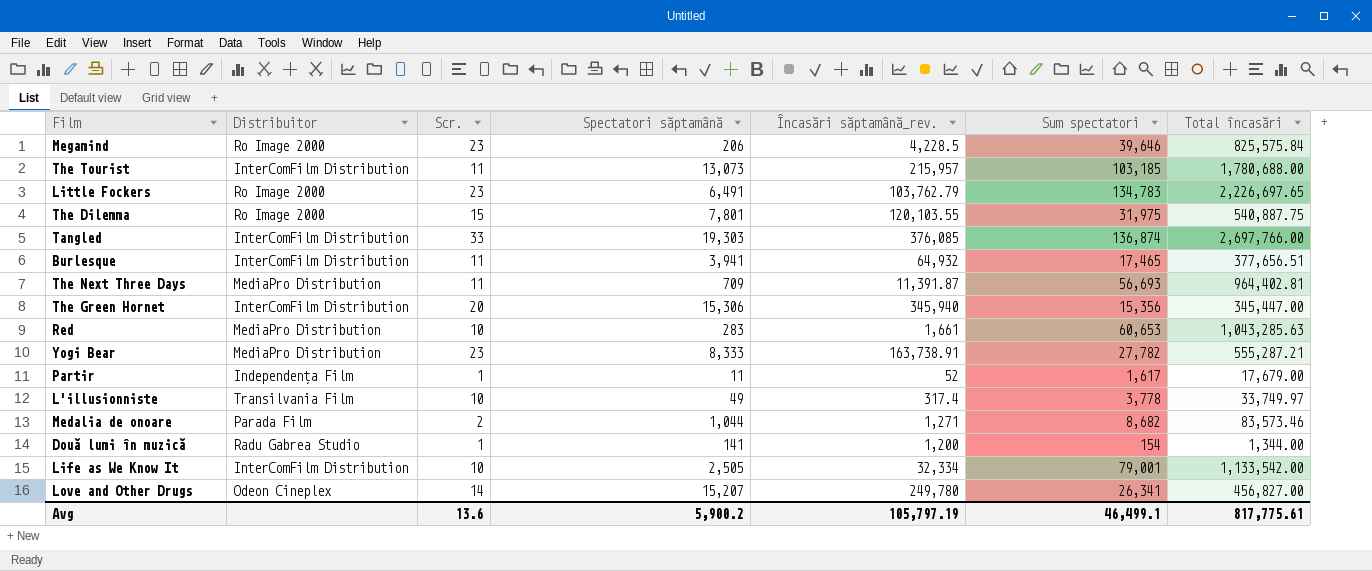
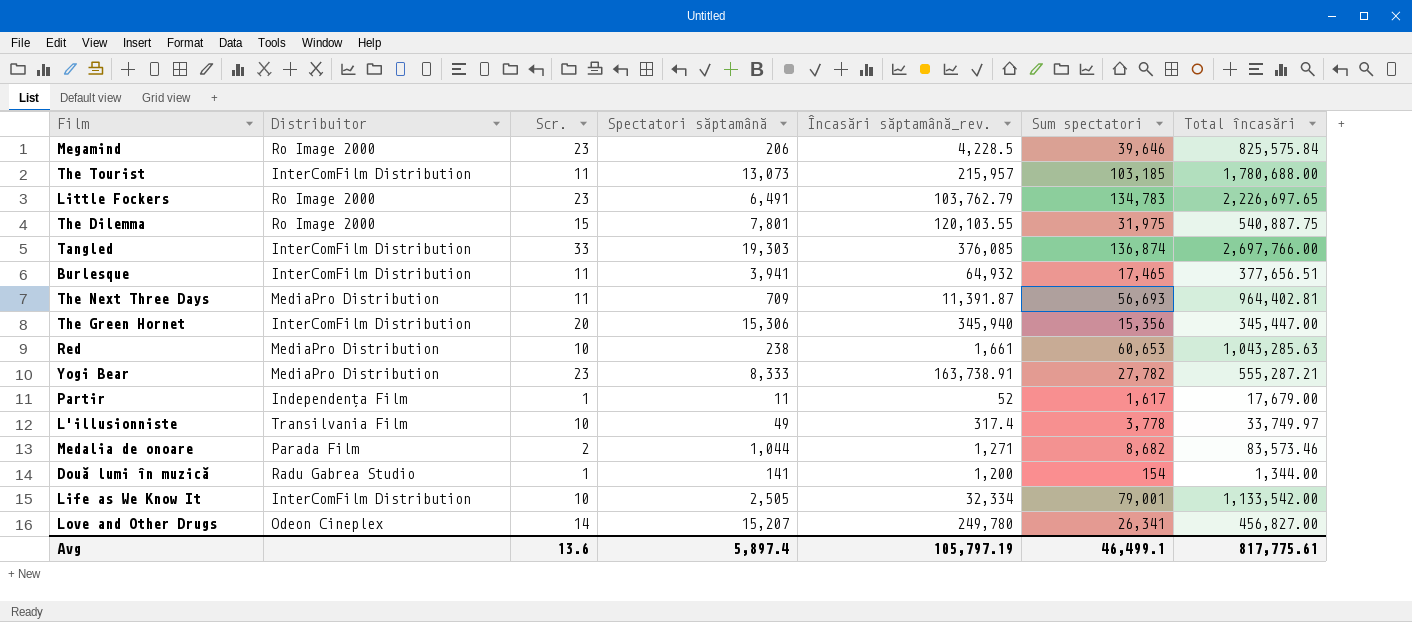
Red | Spectatori săptamână: 283 -> 238
Avg | Spectatori săptamână: 5,900.2 -> 5,897.4

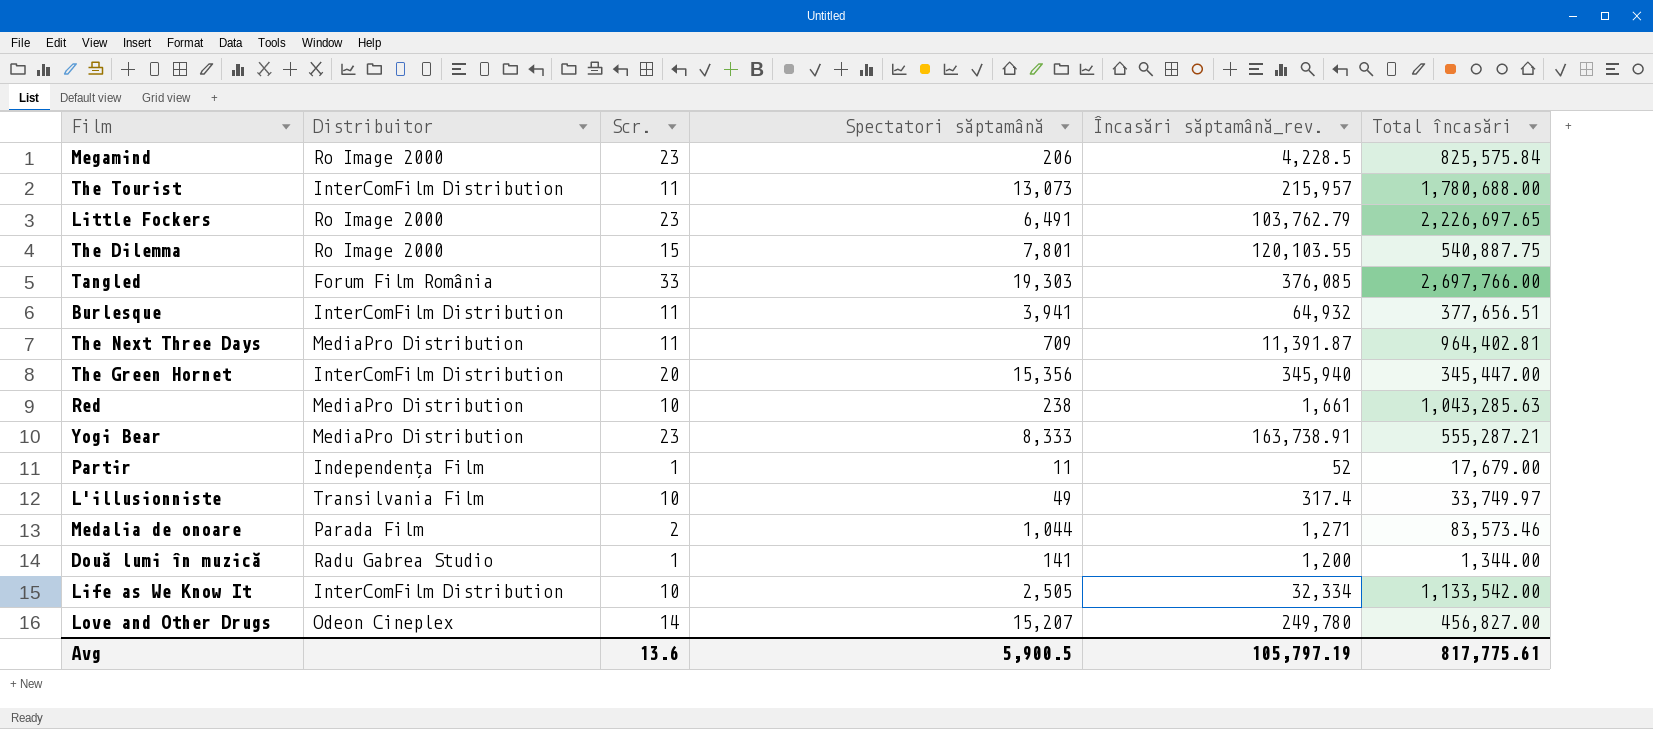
column Sum spectatori | position: 6 -> none
Tangled | Distribuitor: InterComFilm Distribution -> Forum Film România
The Green Hornet | Spectatori săptamână: 15,306 -> 15,356
Avg | Spectatori săptamână: 5,897.4 -> 5,900.5

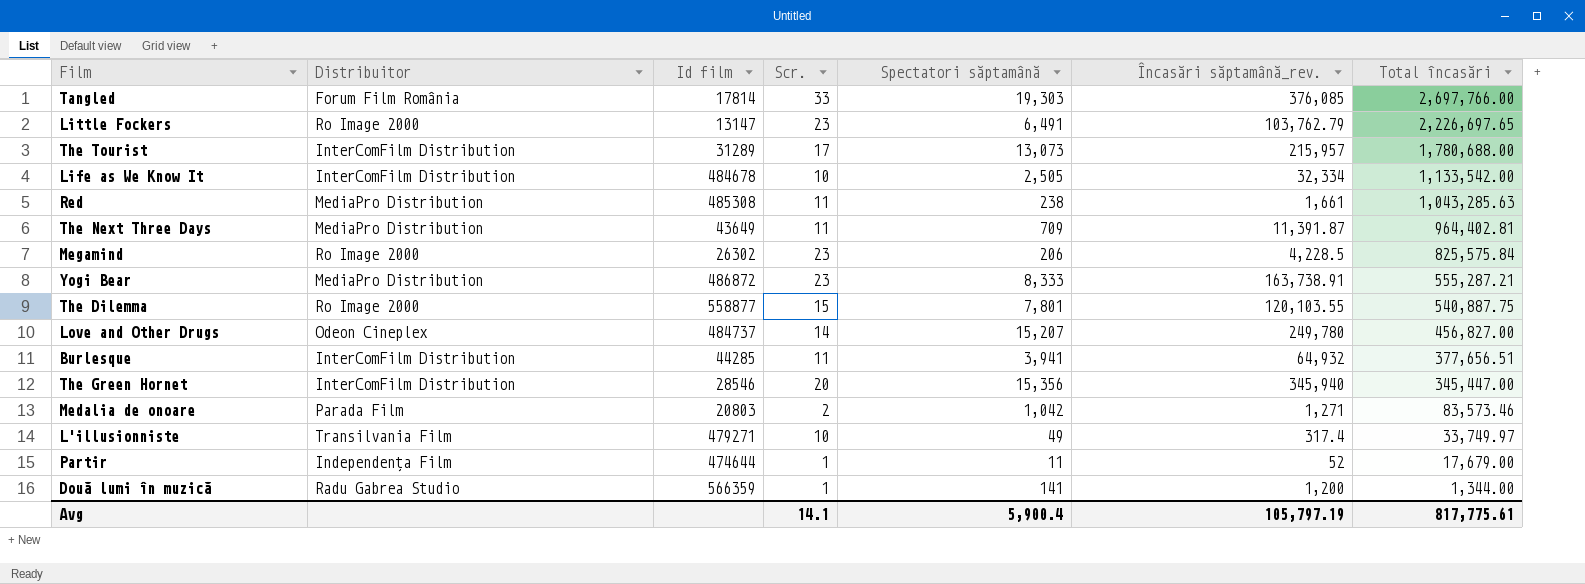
row order: none -> Total încasări descending
column Id film | position: none -> 3
The Tourist | Scr.: 11 -> 17
Red | Scr.: 10 -> 11
Medalia de onoare | Spectatori săptamână: 1,044 -> 1,042
Avg | Scr.: 13.6 -> 14.1
Avg | Spectatori săptamână: 5,900.5 -> 5,900.4

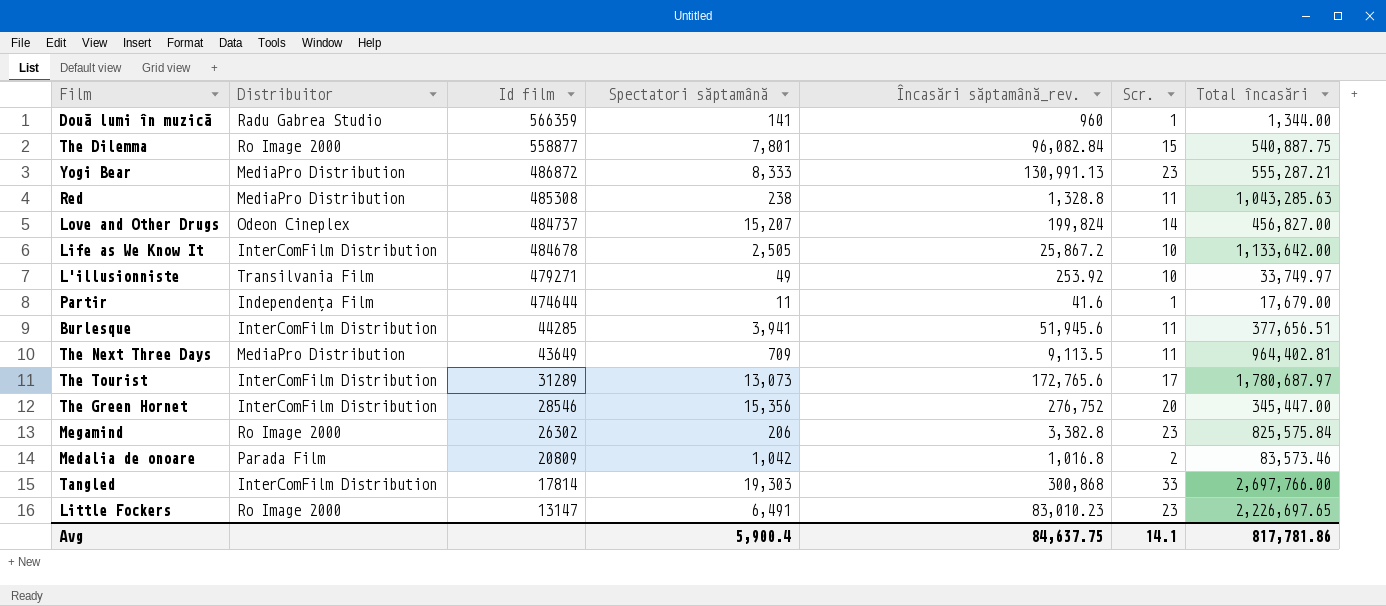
row order: Total încasări descending -> Id film descending
column Scr. | position: 4 -> 6
Două lumi în muzică | Încasări săptamână_rev.: 1,200 -> 960
The Dilemma | Încasări săptamână_rev.: 120,103.55 -> 96,082.84
Yogi Bear | Încasări săptamână_rev.: 163,738.91 -> 130,991.13
Red | Încasări săptamână_rev.: 1,661 -> 1,328.8
Love and Other Drugs | Încasări săptamână_rev.: 249,780 -> 199,824
Life as We Know It | Încasări săptamână_rev.: 32,334 -> 25,867.2
Life as We Know It | Total încasări: 1,133,542.00 -> 1,133,642.00
L'illusionniste | Încasări săptamână_rev.: 317.4 -> 253.92
Partir | Încasări săptamână_rev.: 52 -> 41.6
Burlesque | Încasări săptamână_rev.: 64,932 -> 51,945.6
The Next Three Days | Încasări săptamână_rev.: 11,391.87 -> 9,113.5
The Tourist | Încasări săptamână_rev.: 215,957 -> 172,765.6
The Tourist | Total încasări: 1,780,688.00 -> 1,780,687.97
The Green Hornet | Încasări săptamână_rev.: 345,940 -> 276,752
Megamind | Încasări săptamână_rev.: 4,228.5 -> 3,382.8
Medalia de onoare | Id film: 20803 -> 20809
Medalia de onoare | Încasări săptamână_rev.: 1,271 -> 1,016.8
Tangled | Distribuitor: Forum Film România -> InterComFilm Distribution
Tangled | Încasări săptamână_rev.: 376,085 -> 300,868
Little Fockers | Încasări săptamână_rev.: 103,762.79 -> 83,010.23
Avg | Încasări săptamână_rev.: 105,797.19 -> 84,637.75
Avg | Total încasări: 817,775.61 -> 817,781.86

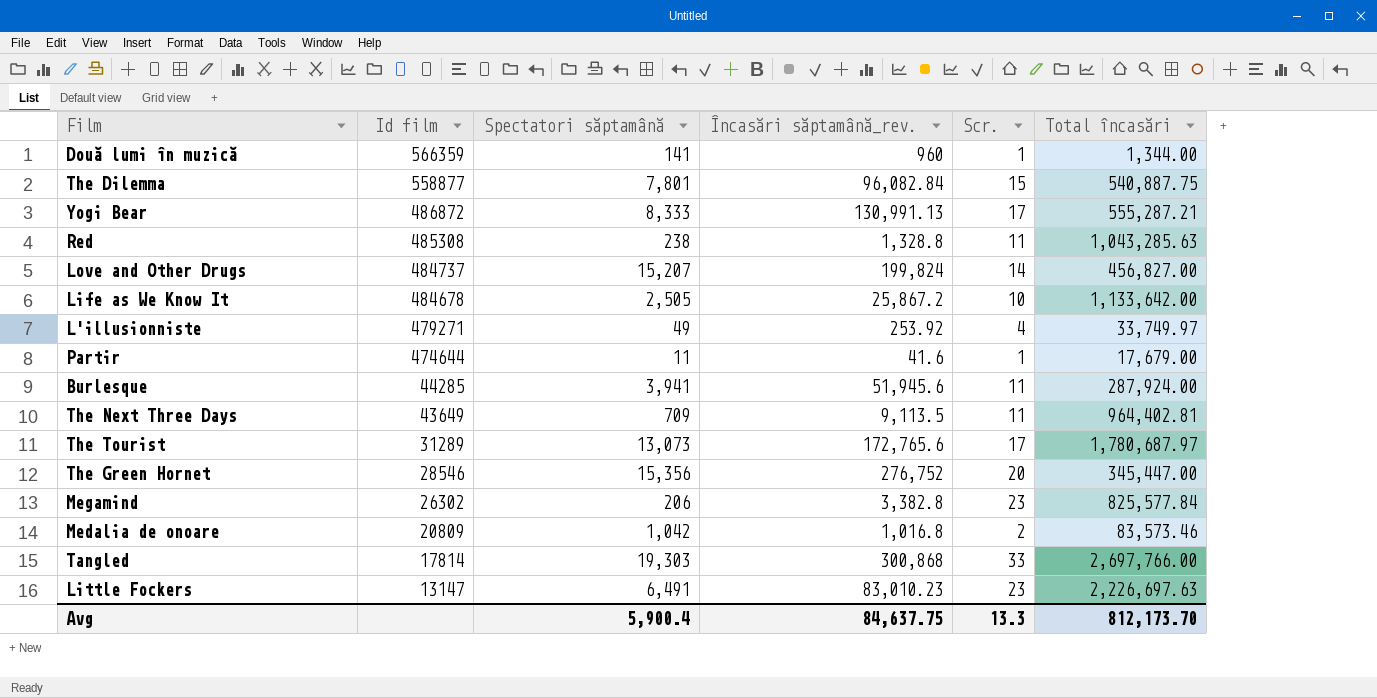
column Distribuitor | position: 2 -> none
Yogi Bear | Scr.: 23 -> 17
L'illusionniste | Scr.: 10 -> 4
Burlesque | Total încasări: 377,656.51 -> 287,924.00
Megamind | Total încasări: 825,575.84 -> 825,577.84
Little Fockers | Total încasări: 2,226,697.65 -> 2,226,697.63
Avg | Scr.: 14.1 -> 13.3
Avg | Total încasări: 817,781.86 -> 812,173.70

